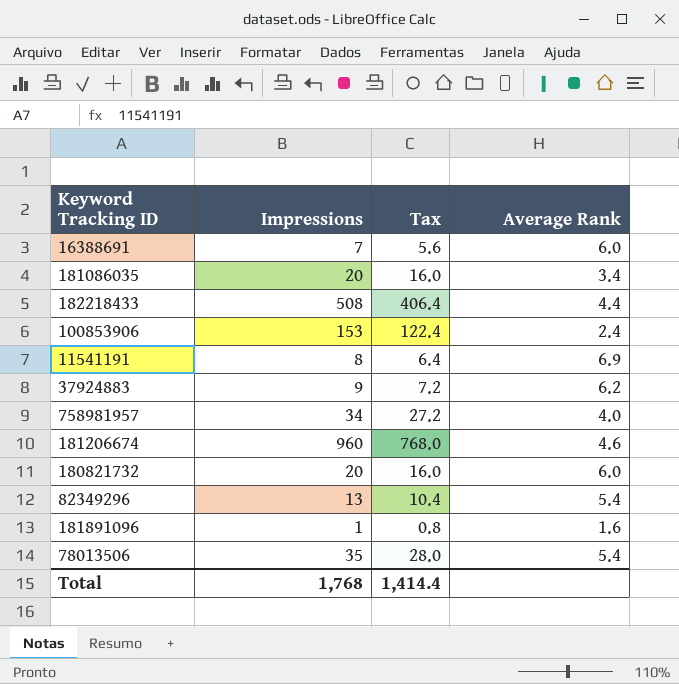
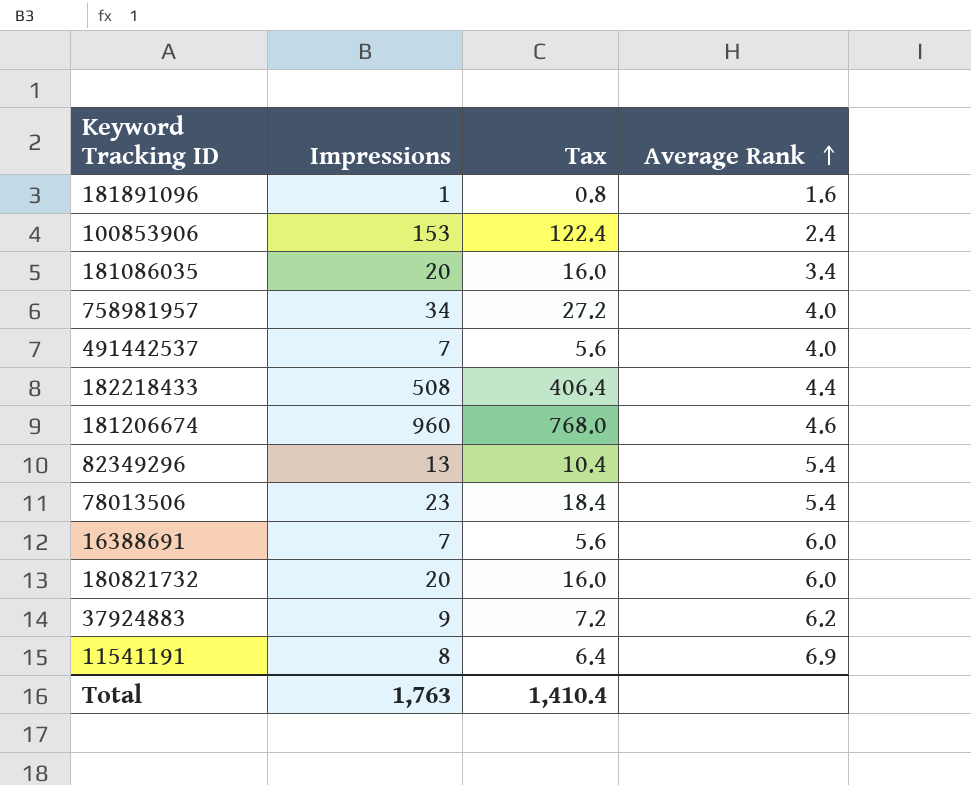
row order: none -> Average Rank ascending
row 491442537: none -> 7 | 5.6 | 4.0
78013506 | Impressions: 35 -> 23
78013506 | Tax: 28.0 -> 18.4
Total | Impressions: 1,768 -> 1,763
Total | Tax: 1,414.4 -> 1,410.4

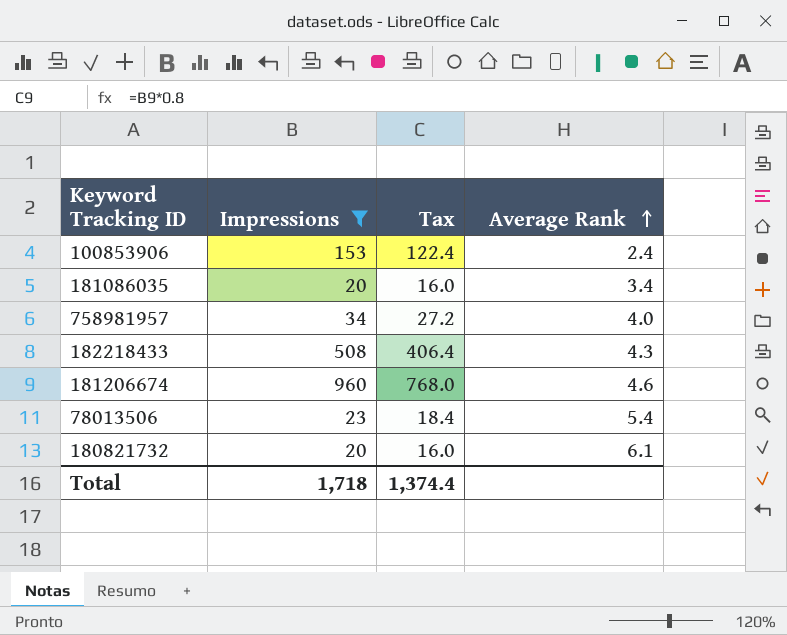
filter: none -> Impressions >= 20
182218433 | Average Rank: 4.4 -> 4.3
180821732 | Average Rank: 6.0 -> 6.1
Total | Impressions: 1,763 -> 1,718
Total | Tax: 1,410.4 -> 1,374.4

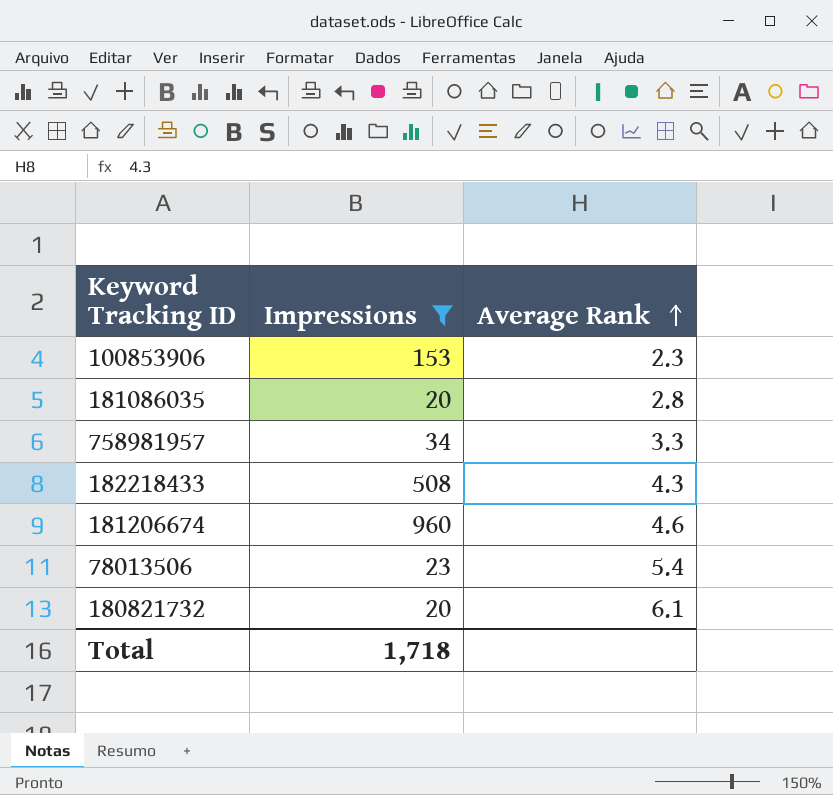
column Tax | formula: [Impressions] * 0.8 -> none
100853906 | Average Rank: 2.4 -> 2.3
181086035 | Average Rank: 3.4 -> 2.8
758981957 | Average Rank: 4.0 -> 3.3

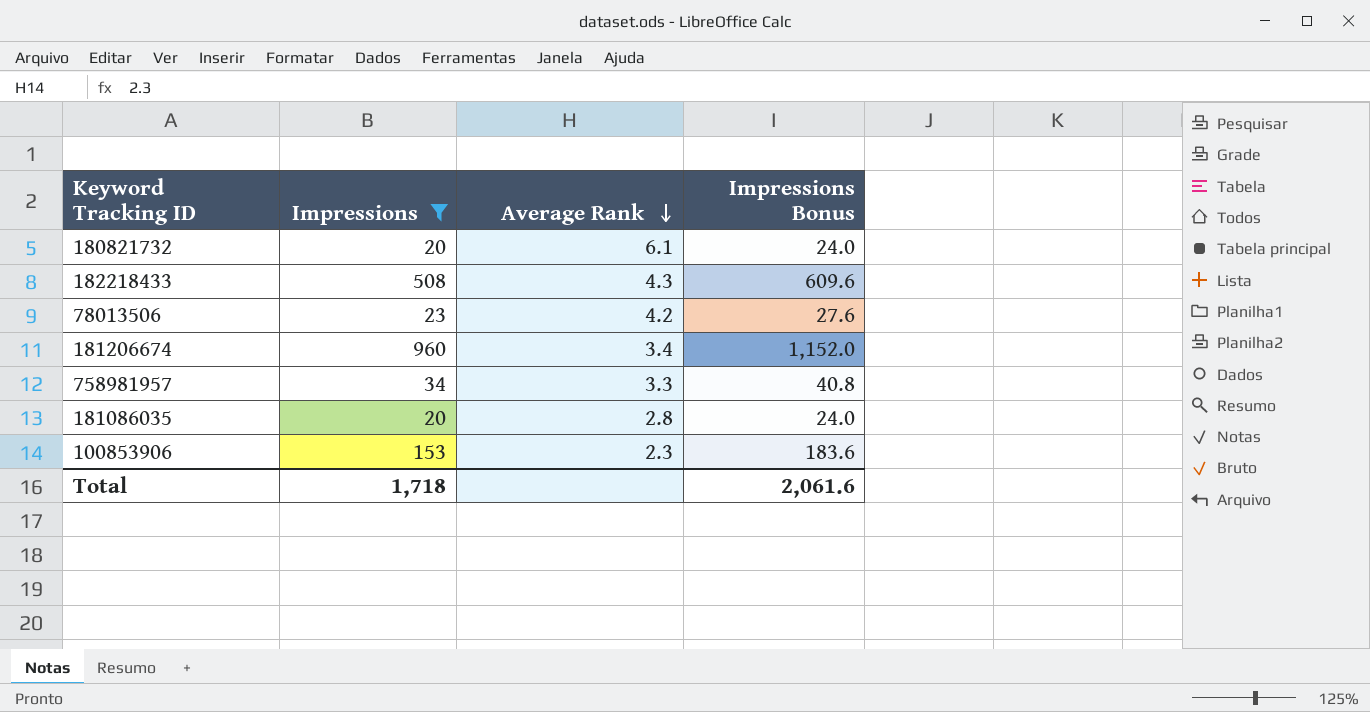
row order: Average Rank ascending -> Average Rank descending
column Impressions Bonus | formula: none -> [Impressions] * 1.2
78013506 | Average Rank: 5.4 -> 4.2
181206674 | Average Rank: 4.6 -> 3.4

